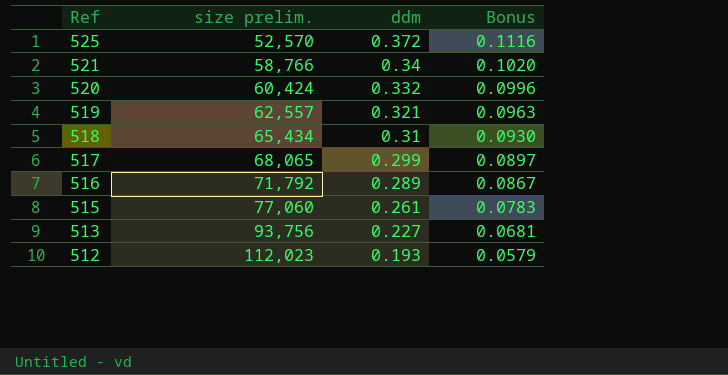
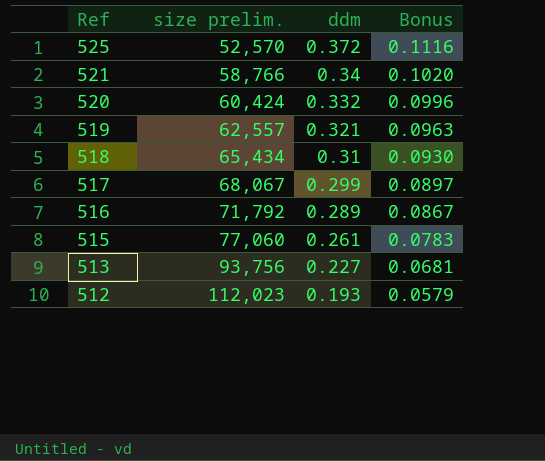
517 | size prelim.: 68,065 -> 68,067

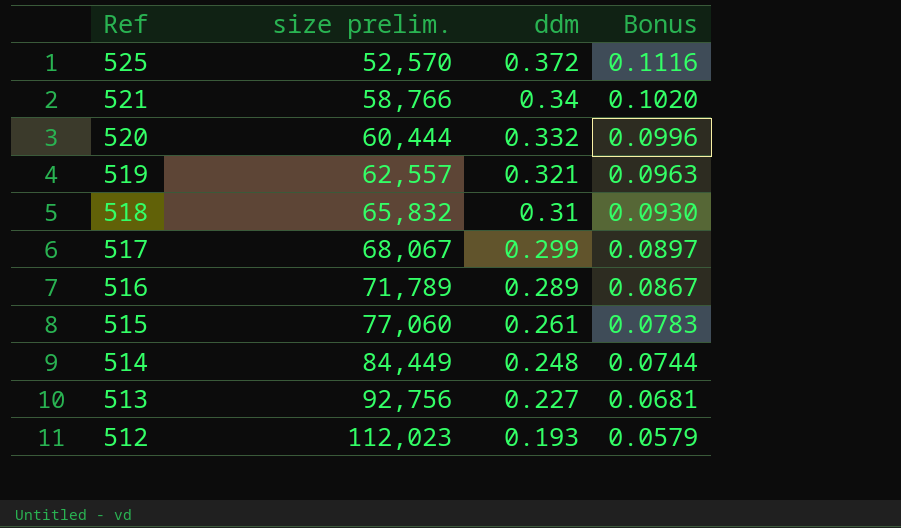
520 | size prelim.: 60,424 -> 60,444
518 | size prelim.: 65,434 -> 65,832
516 | size prelim.: 71,792 -> 71,789
row 514: none -> 84,449 | 0.248 | 0.0744
513 | size prelim.: 93,756 -> 92,756

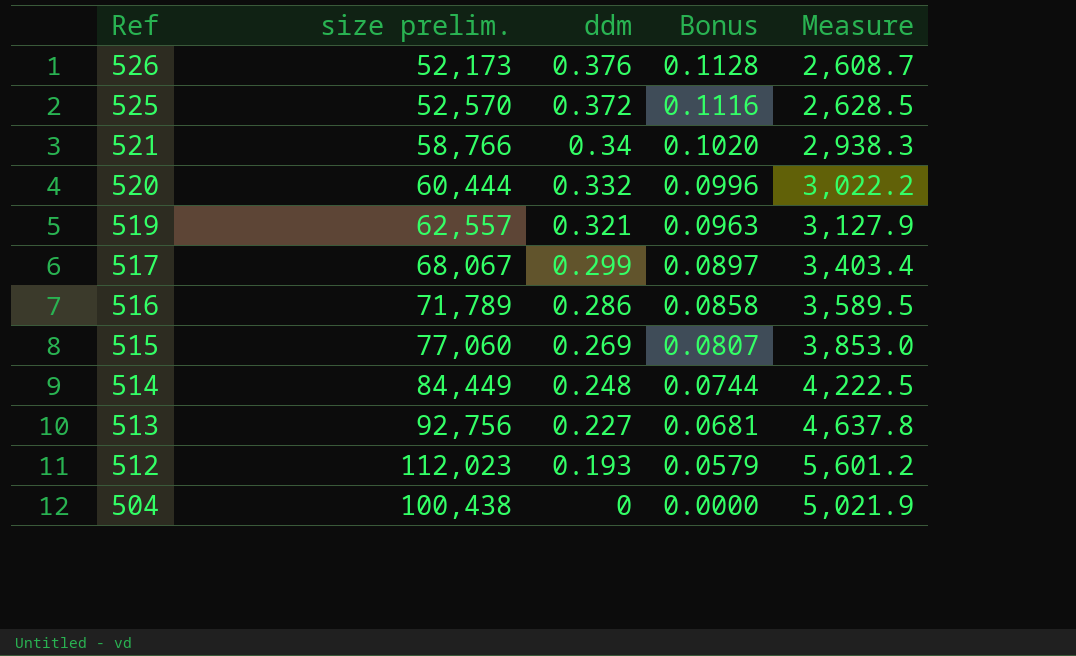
column Measure | formula: none -> [size prelim.] * 0.05
row 518: 65,832 | 0.31 | 0.0930 -> none
row 526: none -> 52,173 | 0.376 | 0.1128 | 2,608.7
516 | ddm: 0.289 -> 0.286
516 | Bonus: 0.0867 -> 0.0858
515 | ddm: 0.261 -> 0.269
515 | Bonus: 0.0783 -> 0.0807
row 504: none -> 100,438 | 0 | 0.0000 | 5,021.9

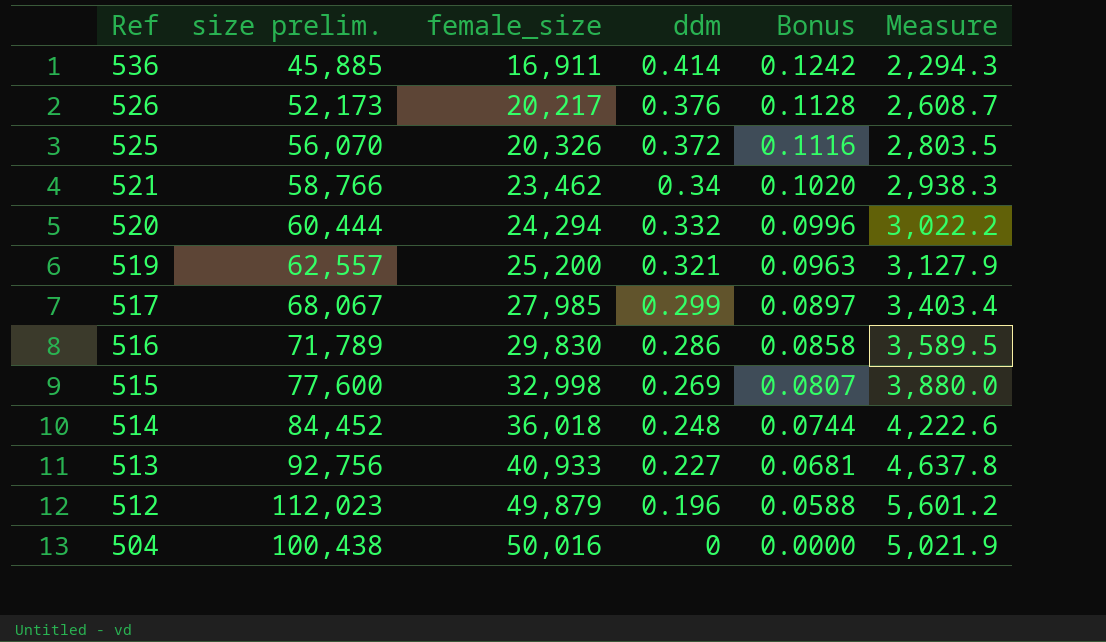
column female_size | position: none -> 3
row 536: none -> 45,885 | 16,911 | 0.414 | 0.1242 | 2,294.3
525 | size prelim.: 52,570 -> 56,070
525 | Measure: 2,628.5 -> 2,803.5
515 | size prelim.: 77,060 -> 77,600
515 | Measure: 3,853.0 -> 3,880.0
514 | size prelim.: 84,449 -> 84,452
514 | Measure: 4,222.5 -> 4,222.6
512 | ddm: 0.193 -> 0.196
512 | Bonus: 0.0579 -> 0.0588

